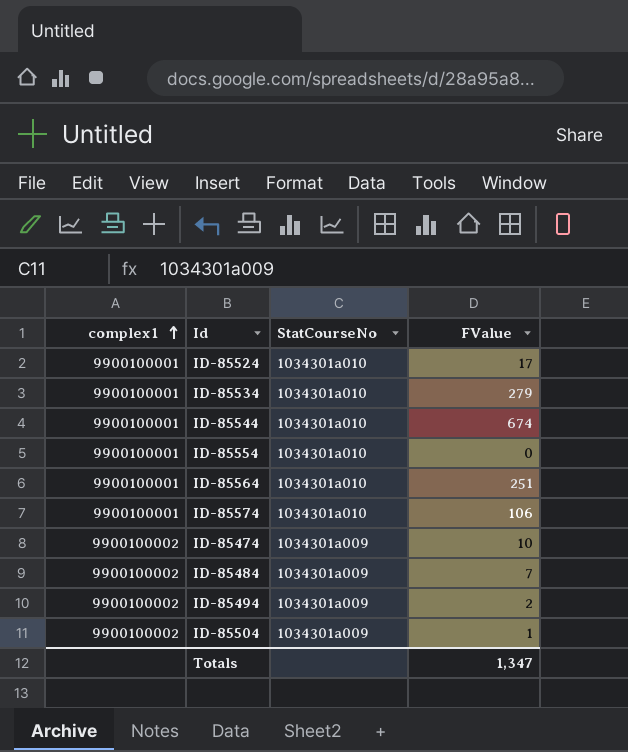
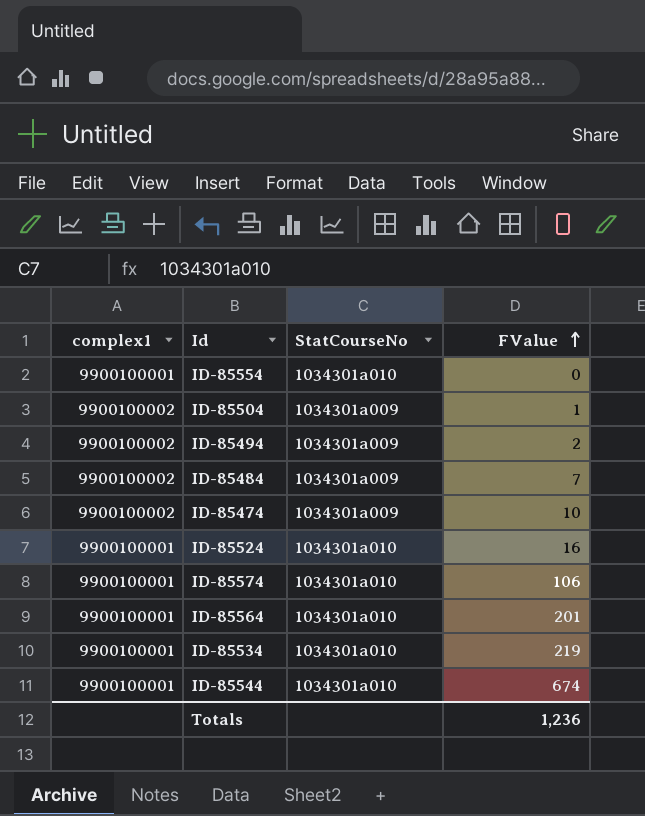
row order: complex1 ascending -> FValue ascending
ID-85524 | FValue: 17 -> 16
ID-85564 | FValue: 251 -> 201
ID-85534 | FValue: 279 -> 219
Totals | FValue: 1,347 -> 1,236

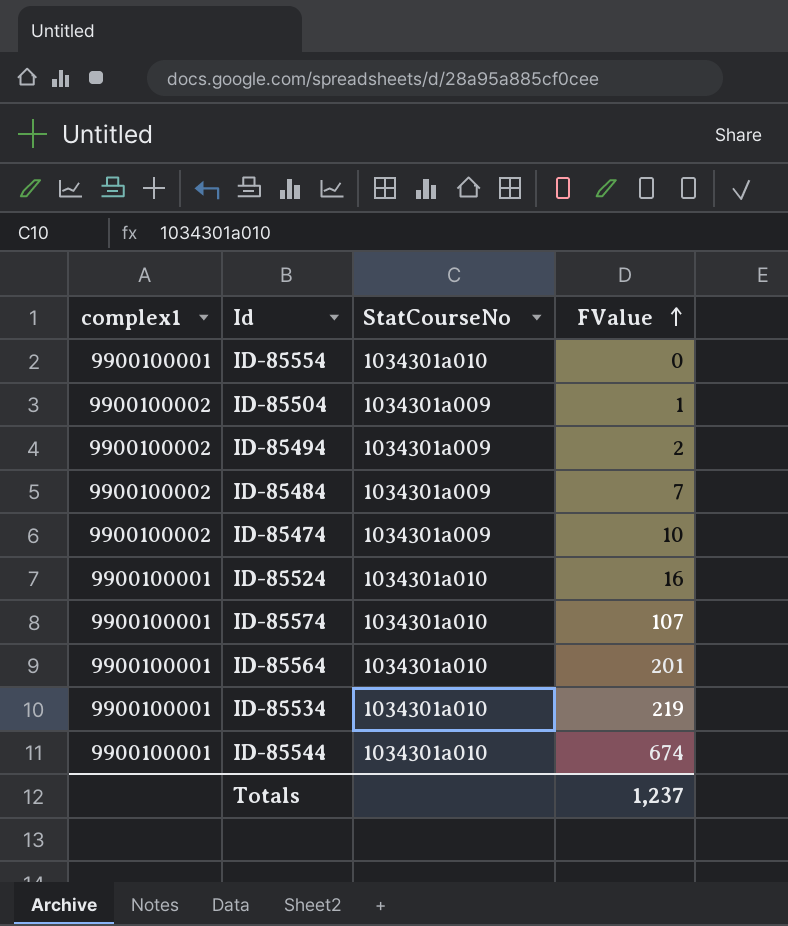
ID-85574 | FValue: 106 -> 107
Totals | FValue: 1,236 -> 1,237

